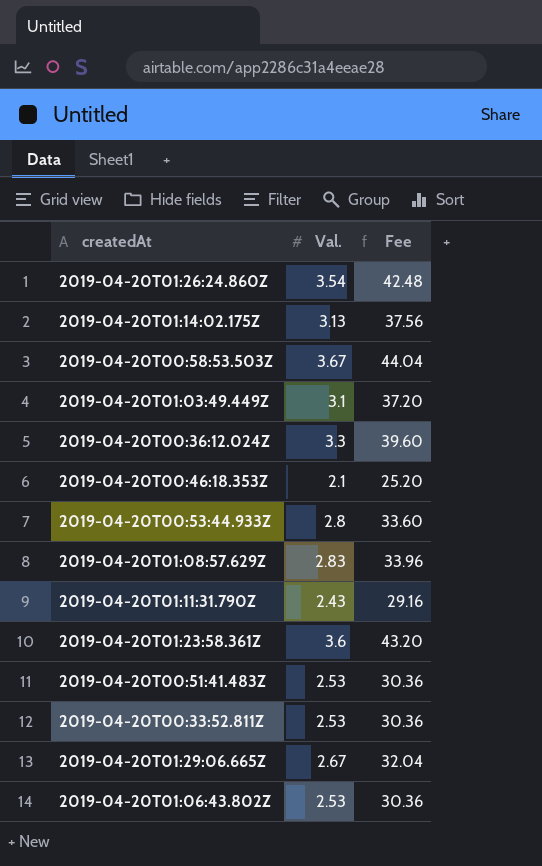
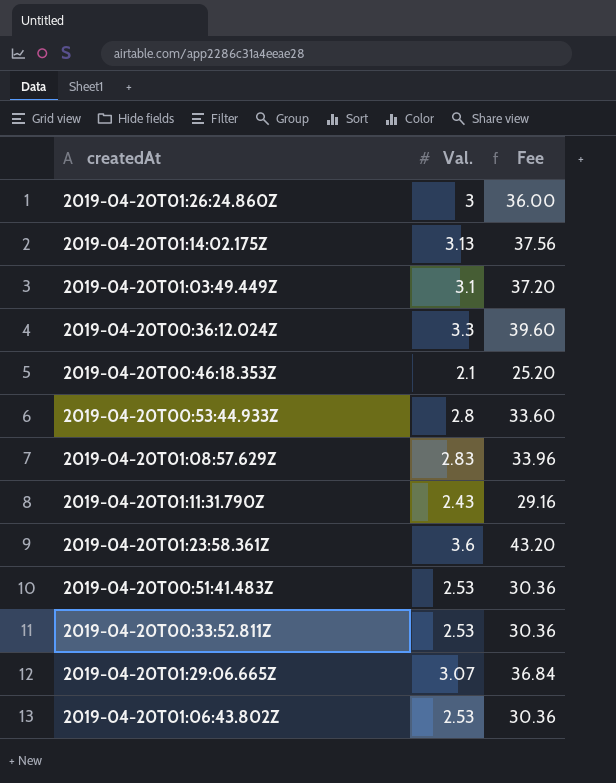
row 2019-04-20T00:58:53.503Z: 3.67 | 44.04 -> none
2019-04-20T01:26:24.860Z | Val.: 3.54 -> 3
2019-04-20T01:26:24.860Z | Fee: 42.48 -> 36.00
2019-04-20T01:29:06.665Z | Val.: 2.67 -> 3.07
2019-04-20T01:29:06.665Z | Fee: 32.04 -> 36.84

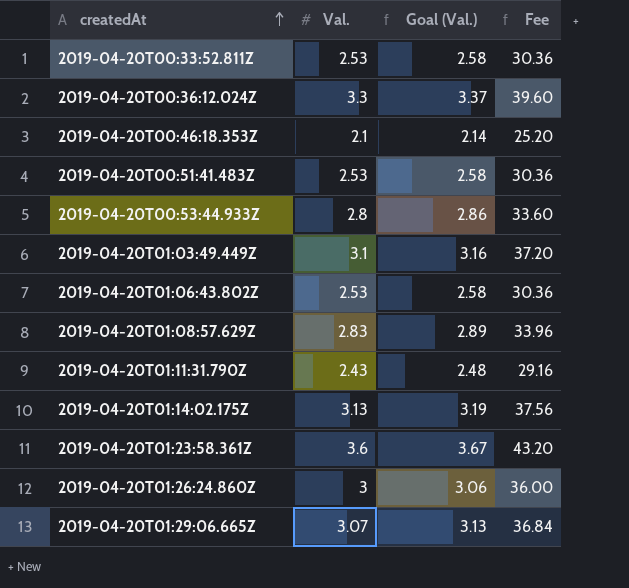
row order: none -> createdAt ascending
column Goal (Val.) | formula: none -> [Val.] * 1.02

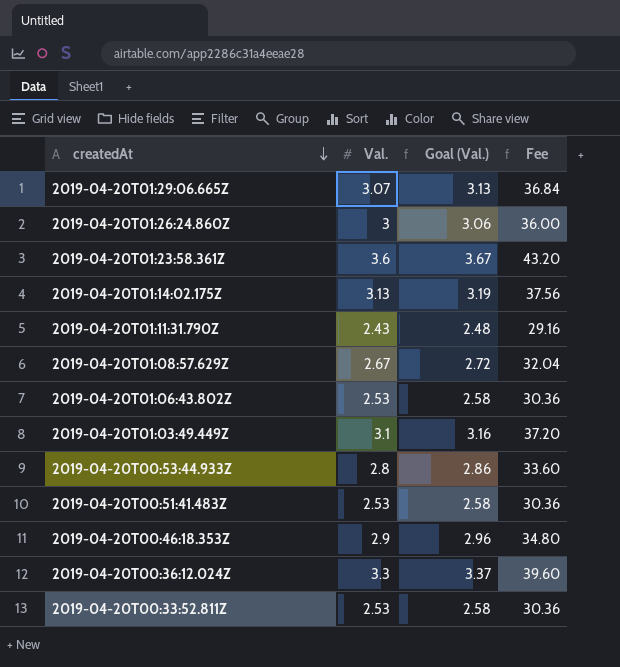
row order: createdAt ascending -> createdAt descending
2019-04-20T01:08:57.629Z | Val.: 2.83 -> 2.67
2019-04-20T01:08:57.629Z | Goal (Val.): 2.89 -> 2.72
2019-04-20T01:08:57.629Z | Fee: 33.96 -> 32.04
2019-04-20T00:46:18.353Z | Val.: 2.1 -> 2.9
2019-04-20T00:46:18.353Z | Goal (Val.): 2.14 -> 2.96
2019-04-20T00:46:18.353Z | Fee: 25.20 -> 34.80

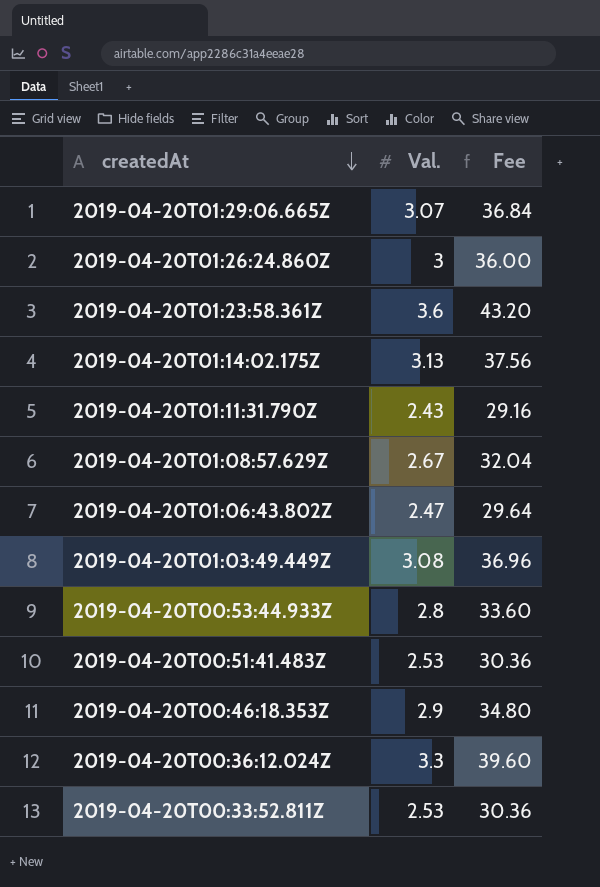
column Goal (Val.) | formula: [Val.] * 1.02 -> none
2019-04-20T01:06:43.802Z | Val.: 2.53 -> 2.47
2019-04-20T01:06:43.802Z | Fee: 30.36 -> 29.64
2019-04-20T01:03:49.449Z | Val.: 3.1 -> 3.08
2019-04-20T01:03:49.449Z | Fee: 37.20 -> 36.96

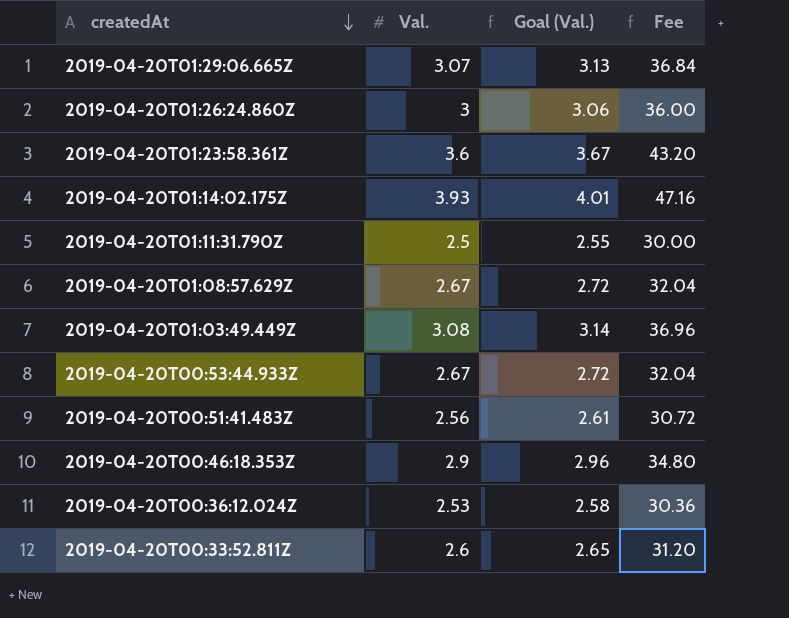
column Goal (Val.) | formula: none -> [Val.] * 1.02
row 2019-04-20T01:06:43.802Z: 2.47 | 29.64 -> none
2019-04-20T01:14:02.175Z | Val.: 3.13 -> 3.93
2019-04-20T01:14:02.175Z | Fee: 37.56 -> 47.16
2019-04-20T01:11:31.790Z | Val.: 2.43 -> 2.5
2019-04-20T01:11:31.790Z | Fee: 29.16 -> 30.00
2019-04-20T00:53:44.933Z | Val.: 2.8 -> 2.67
2019-04-20T00:53:44.933Z | Fee: 33.60 -> 32.04
2019-04-20T00:51:41.483Z | Val.: 2.53 -> 2.56
2019-04-20T00:51:41.483Z | Fee: 30.36 -> 30.72
2019-04-20T00:36:12.024Z | Val.: 3.3 -> 2.53
2019-04-20T00:36:12.024Z | Fee: 39.60 -> 30.36
2019-04-20T00:33:52.811Z | Val.: 2.53 -> 2.6
2019-04-20T00:33:52.811Z | Fee: 30.36 -> 31.20

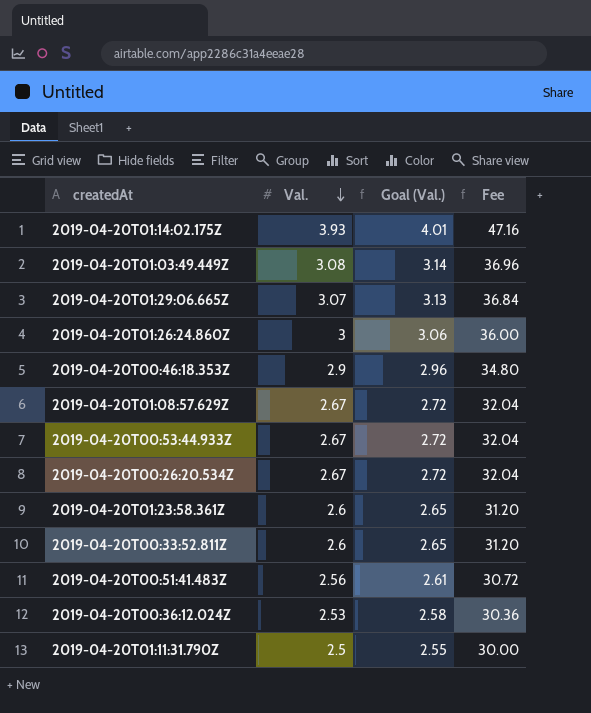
row order: createdAt descending -> Val. descending
row 2019-04-20T00:26:20.534Z: none -> 2.67 | 2.72 | 32.04
2019-04-20T01:23:58.361Z | Val.: 3.6 -> 2.6
2019-04-20T01:23:58.361Z | Goal (Val.): 3.67 -> 2.65
2019-04-20T01:23:58.361Z | Fee: 43.20 -> 31.20

